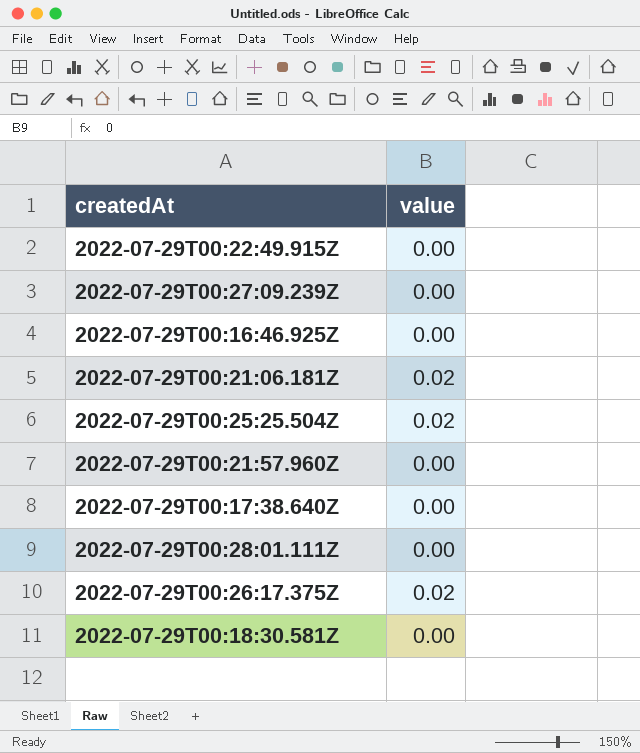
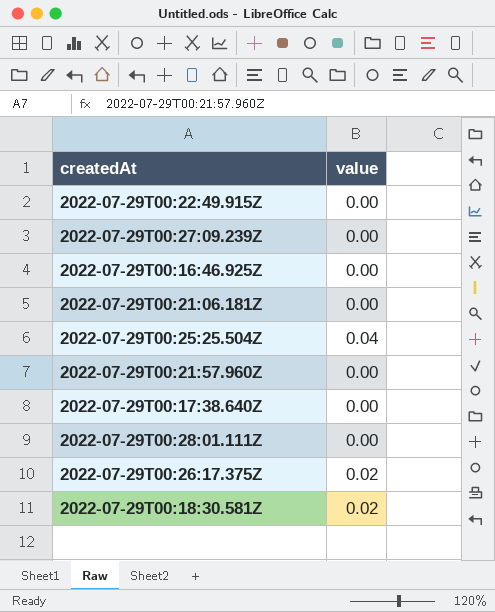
2022-07-29T00:21:06.181Z | value: 0.02 -> 0.00
2022-07-29T00:25:25.504Z | value: 0.02 -> 0.04
2022-07-29T00:18:30.581Z | value: 0.00 -> 0.02

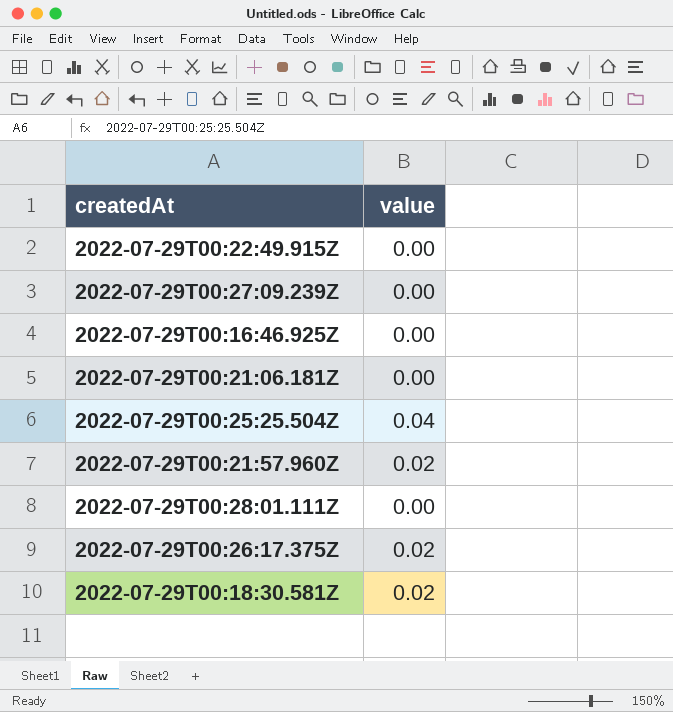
row 2022-07-29T00:17:38.640Z: 0.00 -> none
2022-07-29T00:21:57.960Z | value: 0.00 -> 0.02

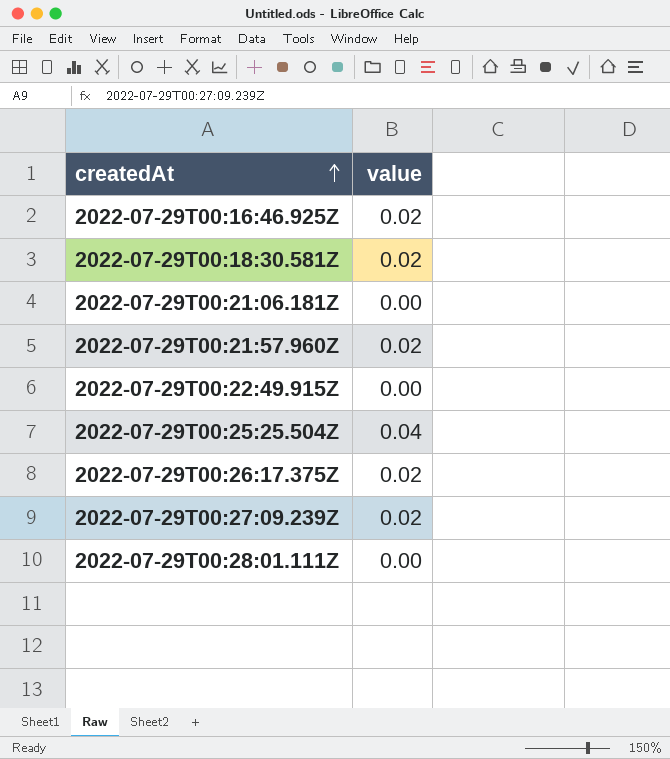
row order: none -> createdAt ascending
2022-07-29T00:16:46.925Z | value: 0.00 -> 0.02
2022-07-29T00:27:09.239Z | value: 0.00 -> 0.02

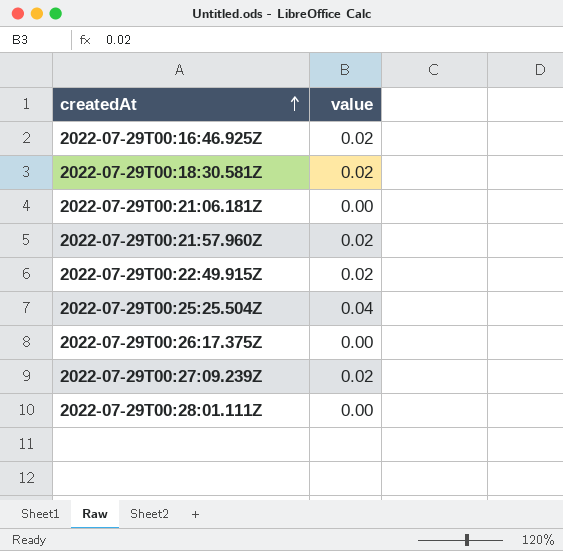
2022-07-29T00:22:49.915Z | value: 0.00 -> 0.02
2022-07-29T00:26:17.375Z | value: 0.02 -> 0.00

